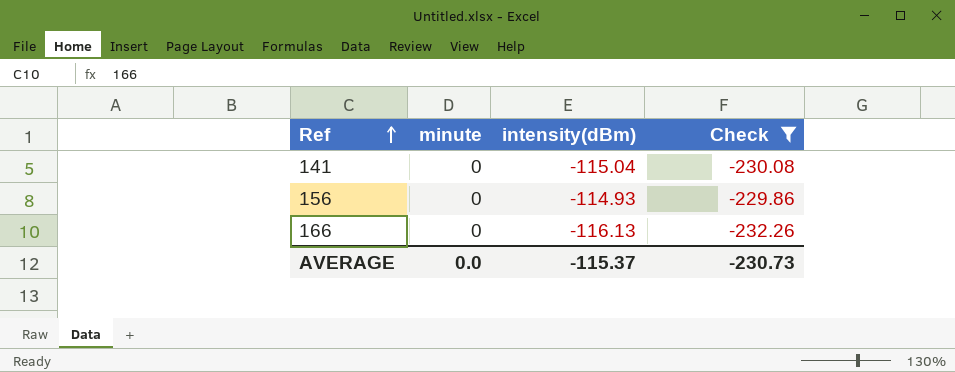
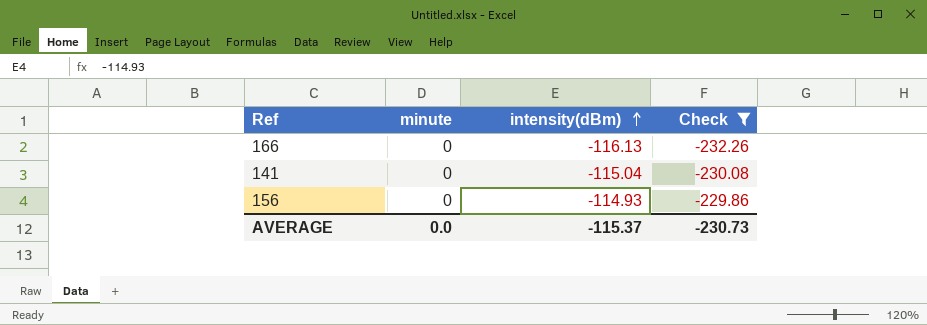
row order: Ref ascending -> intensity(dBm) ascending

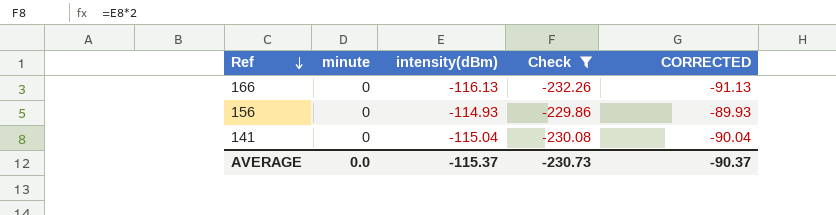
row order: intensity(dBm) ascending -> Ref descending
column CORRECTED | formula: none -> [intensity(dBm)] + 25

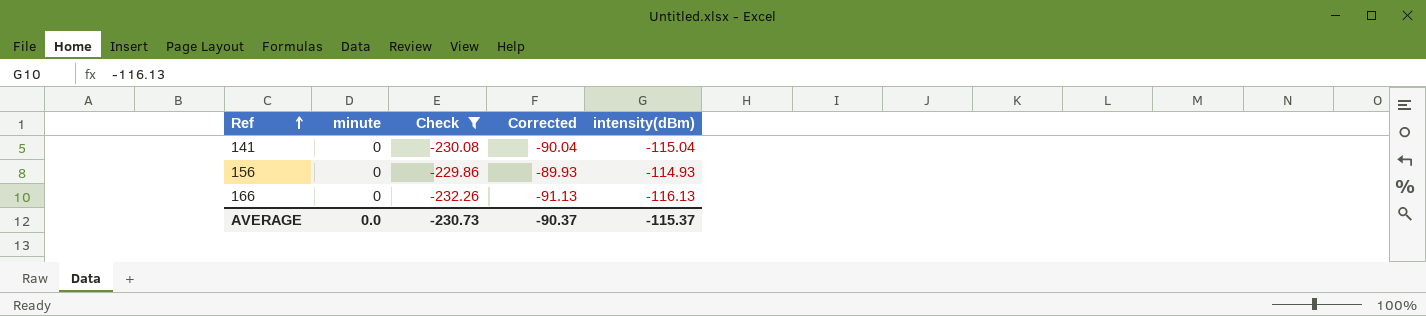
row order: Ref descending -> Ref ascending
column name: CORRECTED -> Corrected
column intensity(dBm) | position: 3 -> 5

